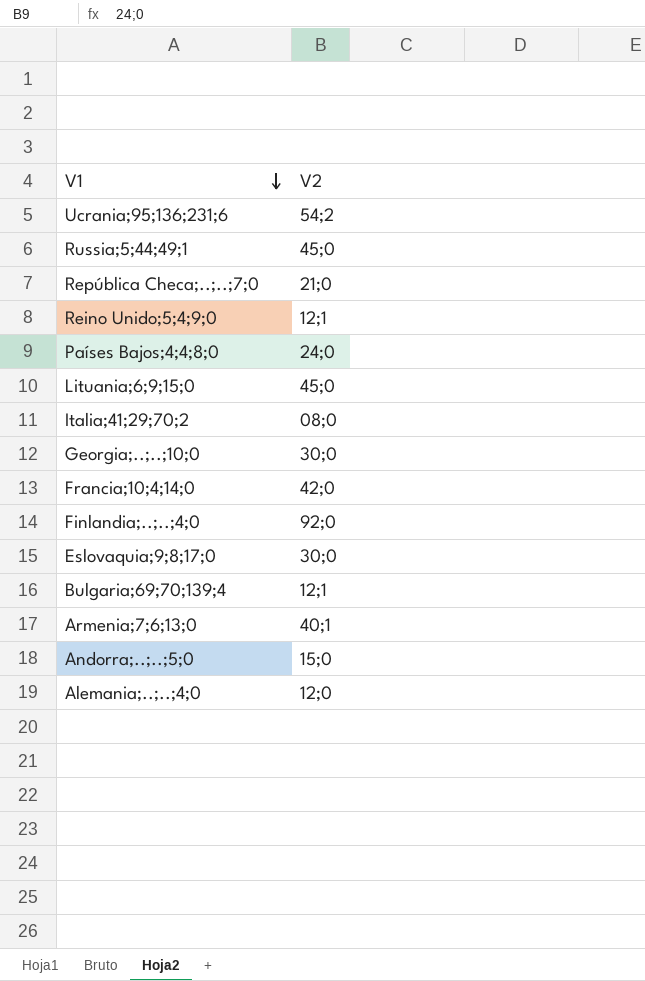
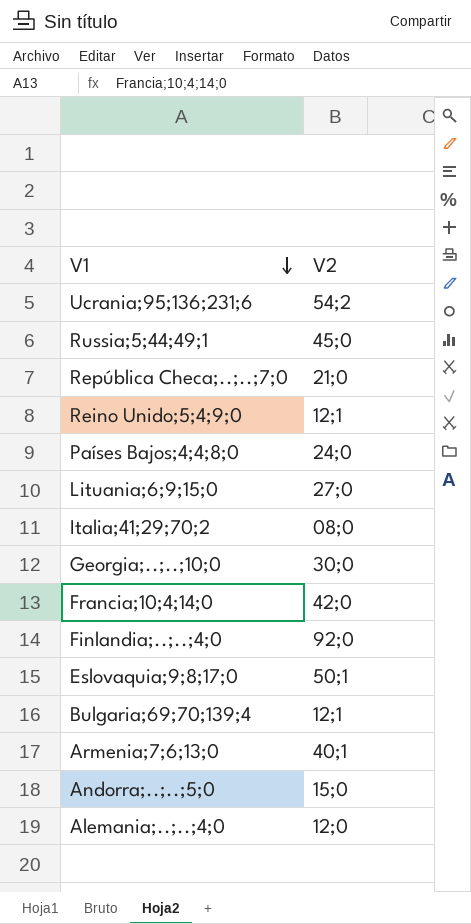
Lituania;6;9;15;0 | V2: 45;0 -> 27;0
Eslovaquia;9;8;17;0 | V2: 30;0 -> 50;1

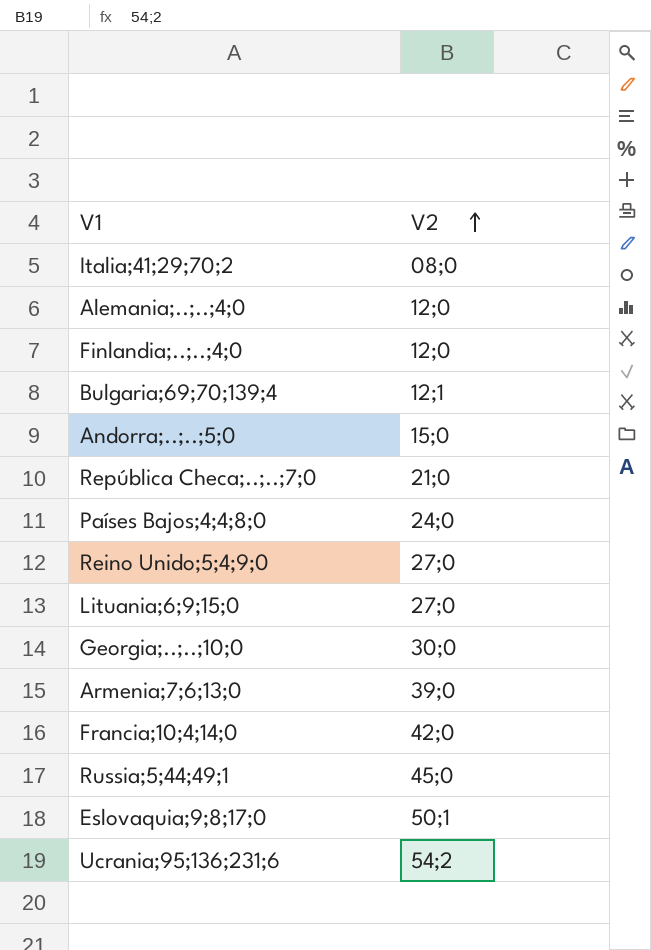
row order: V1 descending -> V2 ascending
Finlandia;..;..;4;0 | V2: 92;0 -> 12;0
Reino Unido;5;4;9;0 | V2: 12;1 -> 27;0
Armenia;7;6;13;0 | V2: 40;1 -> 39;0

